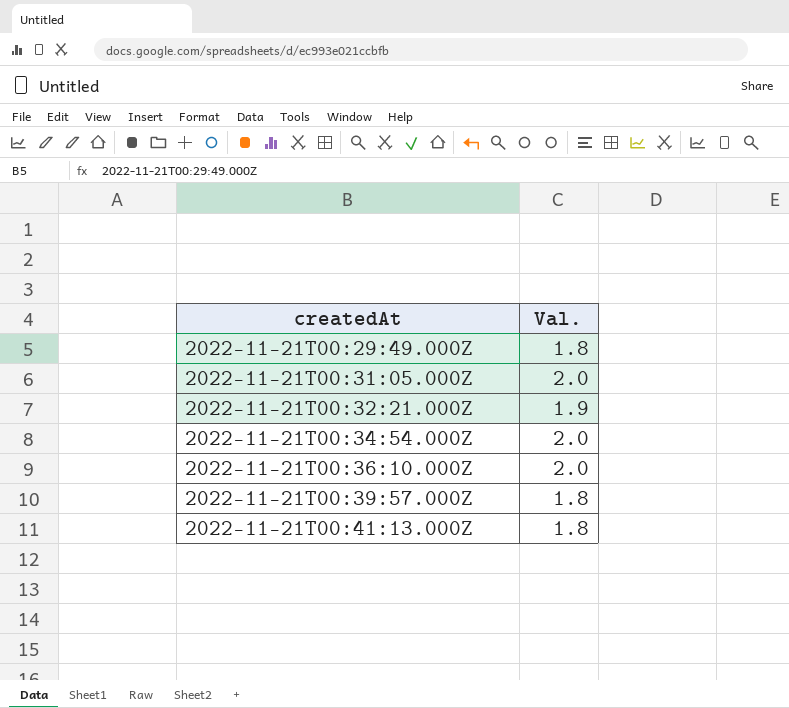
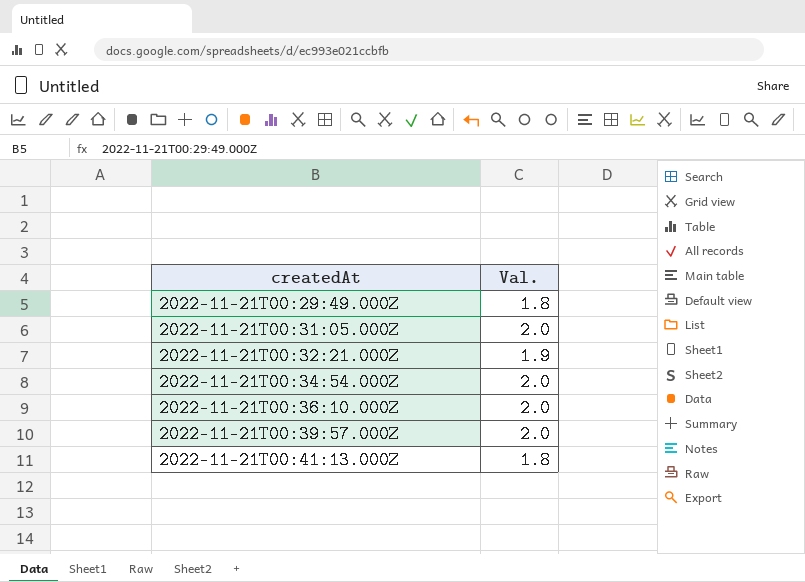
2022-11-21T00:39:57.000Z | Val.: 1.8 -> 2.0

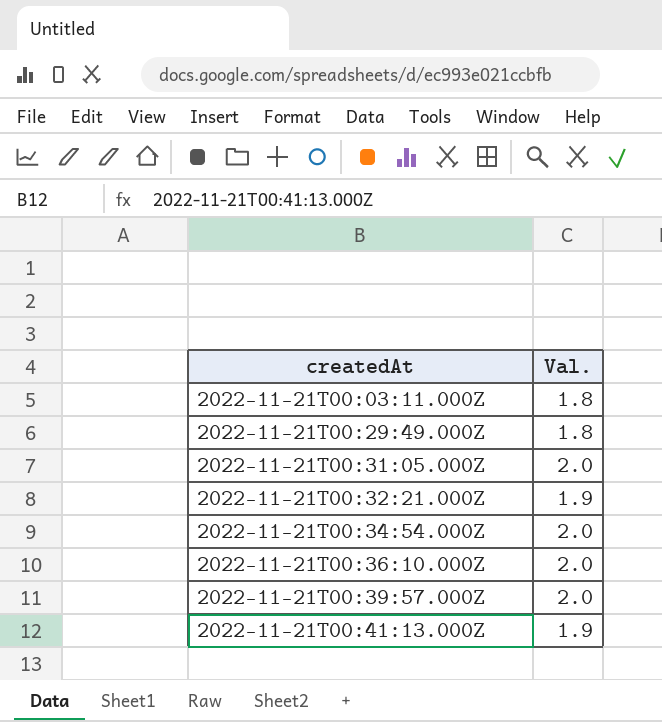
row 2022-11-21T00:03:11.000Z: none -> 1.8
2022-11-21T00:41:13.000Z | Val.: 1.8 -> 1.9

